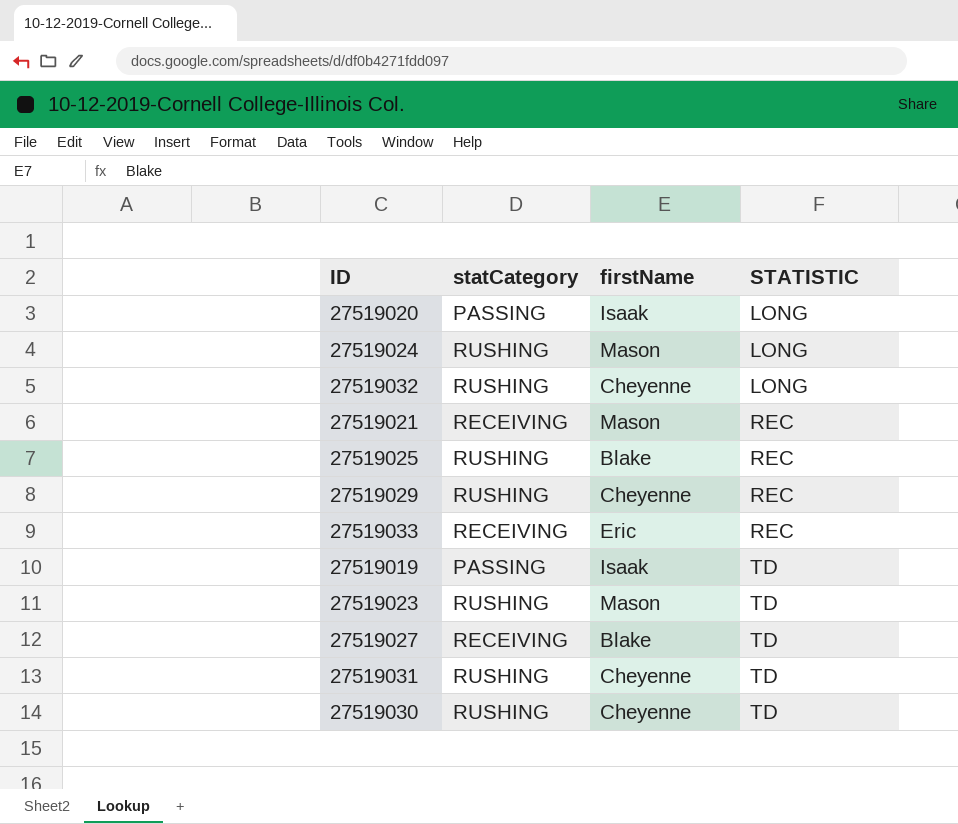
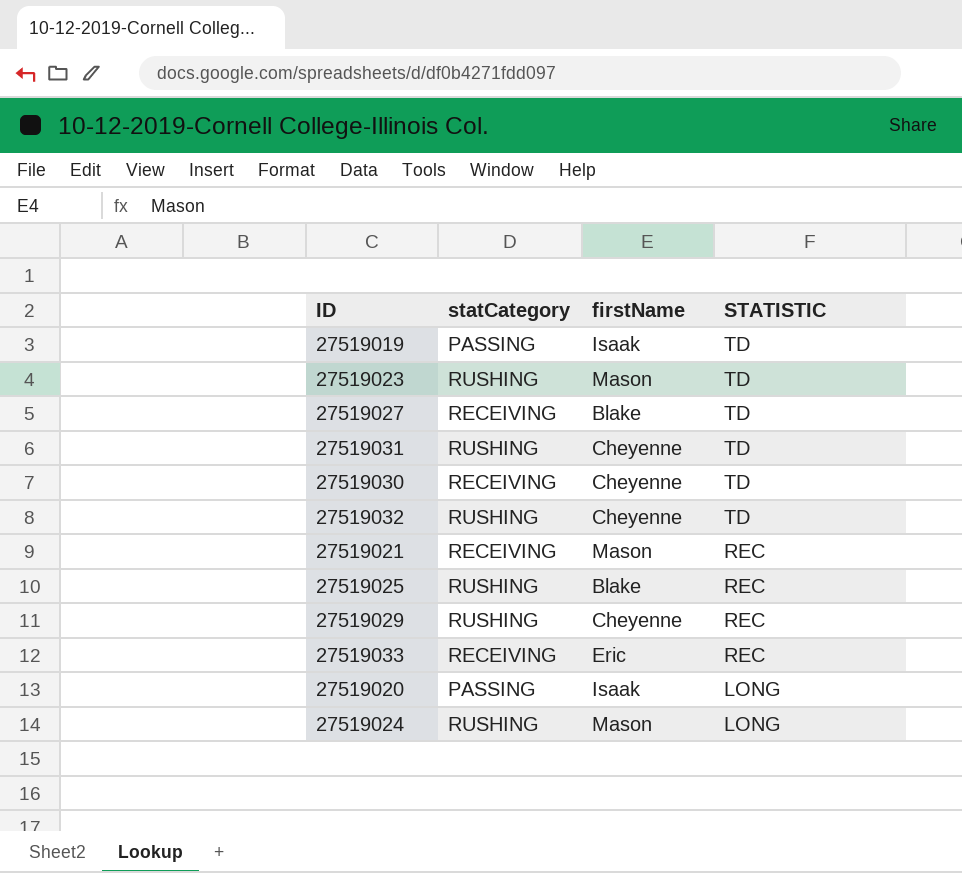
row order: STATISTIC ascending -> STATISTIC descending
27519030 | statCategory: RUSHING -> RECEIVING
27519032 | STATISTIC: LONG -> TD

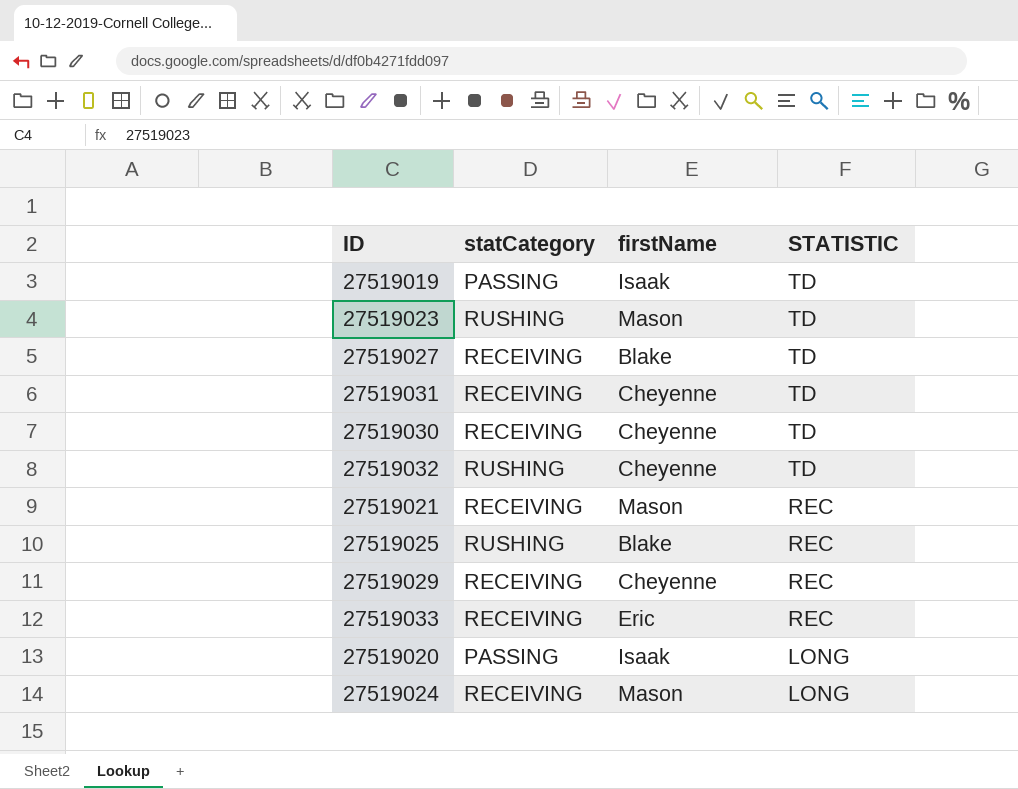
27519031 | statCategory: RUSHING -> RECEIVING
27519029 | statCategory: RUSHING -> RECEIVING
27519024 | statCategory: RUSHING -> RECEIVING

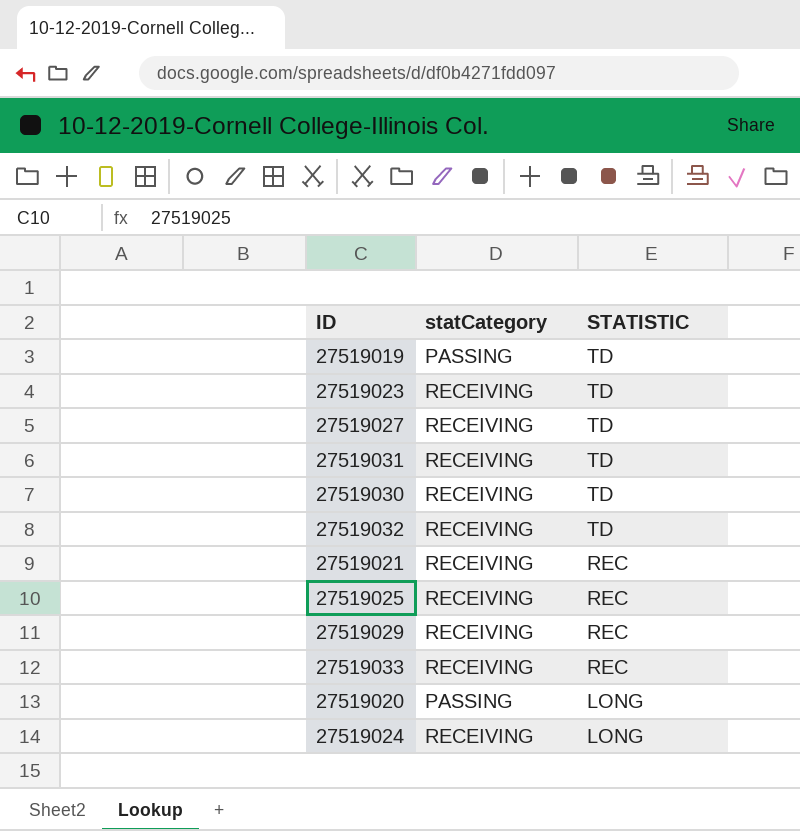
column firstName | position: 3 -> none
27519023 | statCategory: RUSHING -> RECEIVING
27519032 | statCategory: RUSHING -> RECEIVING
27519025 | statCategory: RUSHING -> RECEIVING

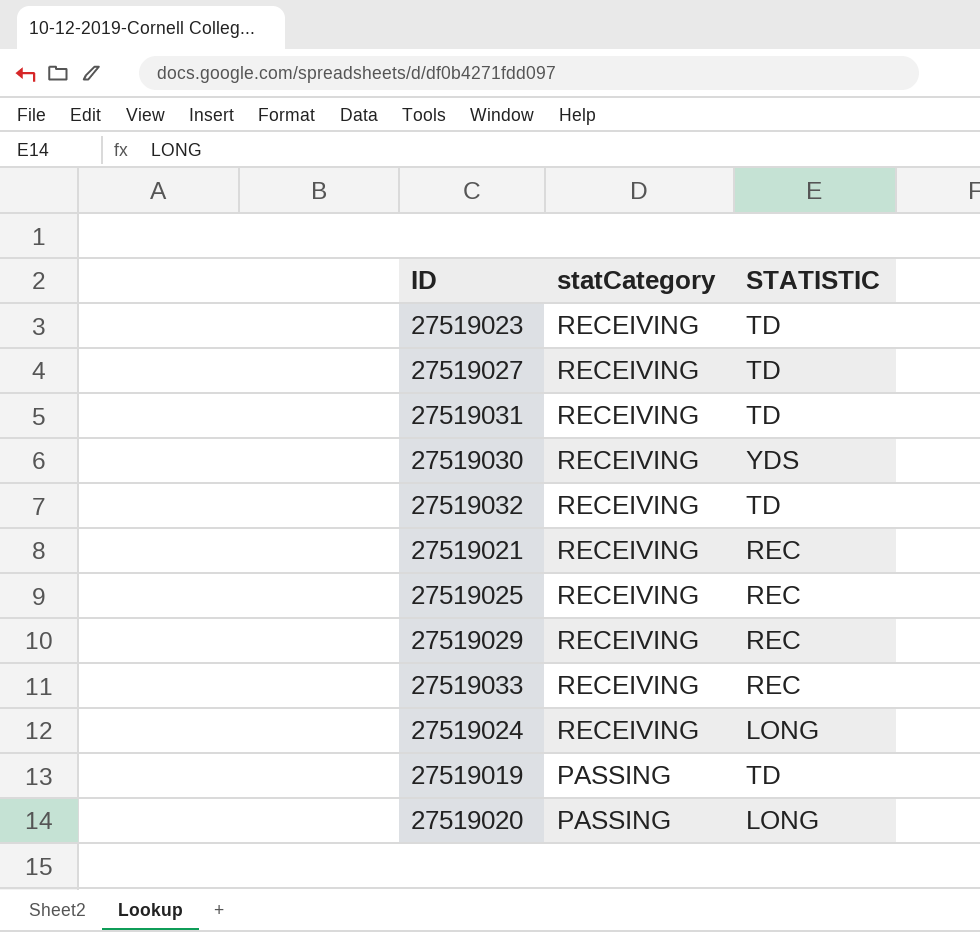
row order: STATISTIC descending -> statCategory descending
27519030 | STATISTIC: TD -> YDS

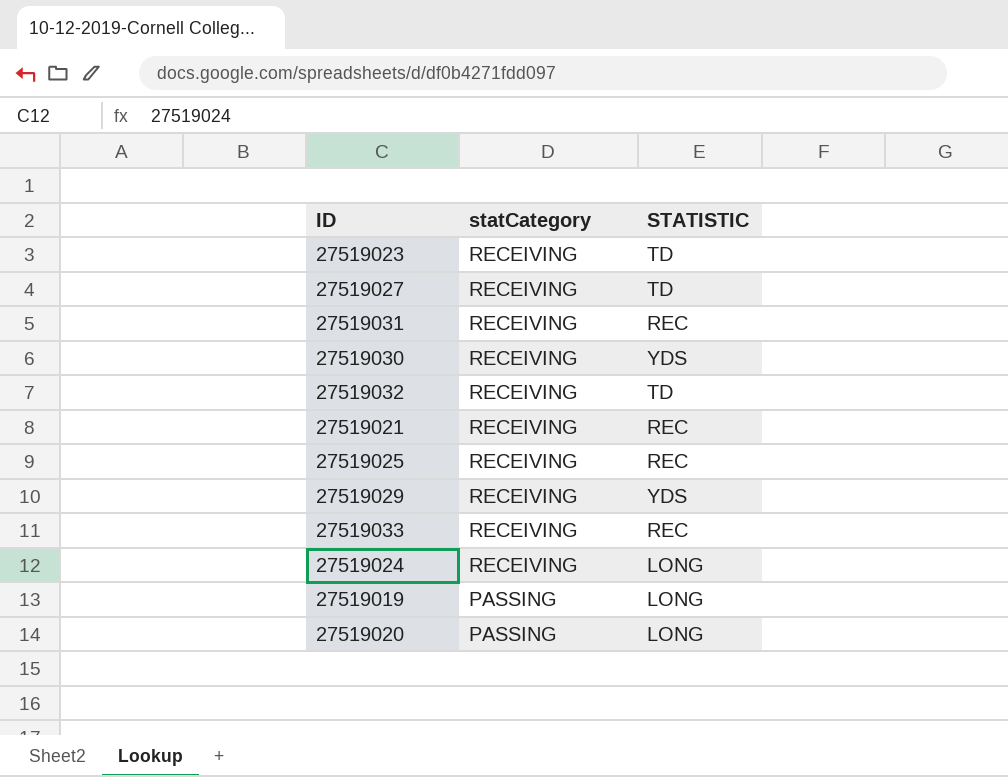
27519031 | STATISTIC: TD -> REC
27519029 | STATISTIC: REC -> YDS
27519019 | STATISTIC: TD -> LONG

